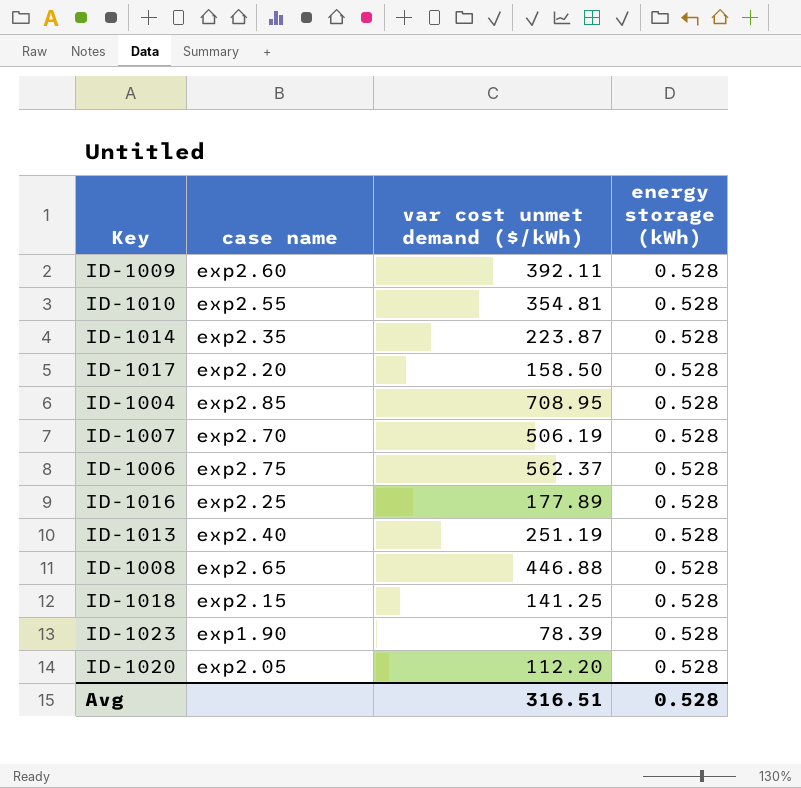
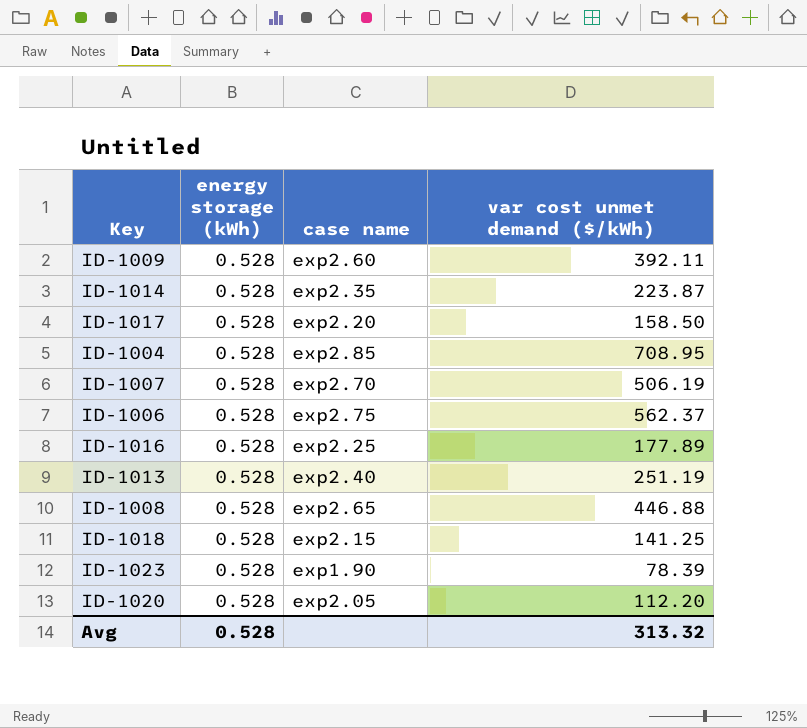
column energy storage (kWh) | position: 4 -> 2
row ID-1010: exp2.55 | 354.81 | 0.528 -> none
Avg | var cost unmet demand ($/kWh): 316.51 -> 313.32

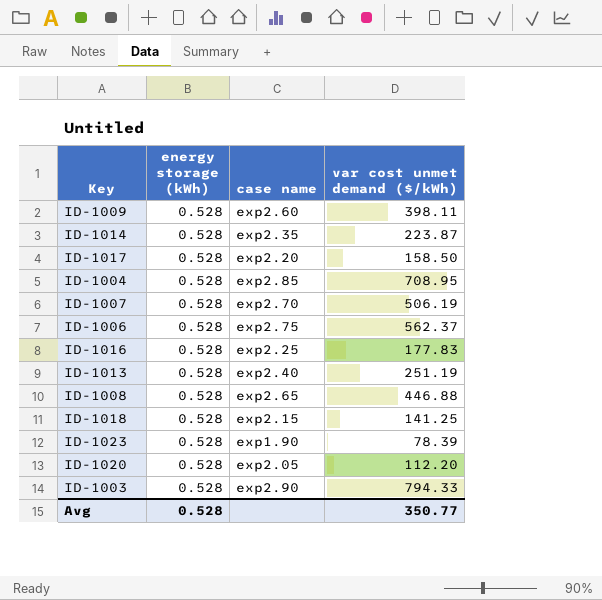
ID-1009 | var cost unmet demand ($/kWh): 392.11 -> 398.11
ID-1016 | var cost unmet demand ($/kWh): 177.89 -> 177.83
row ID-1003: none -> 0.528 | exp2.90 | 794.33
Avg | var cost unmet demand ($/kWh): 313.32 -> 350.77

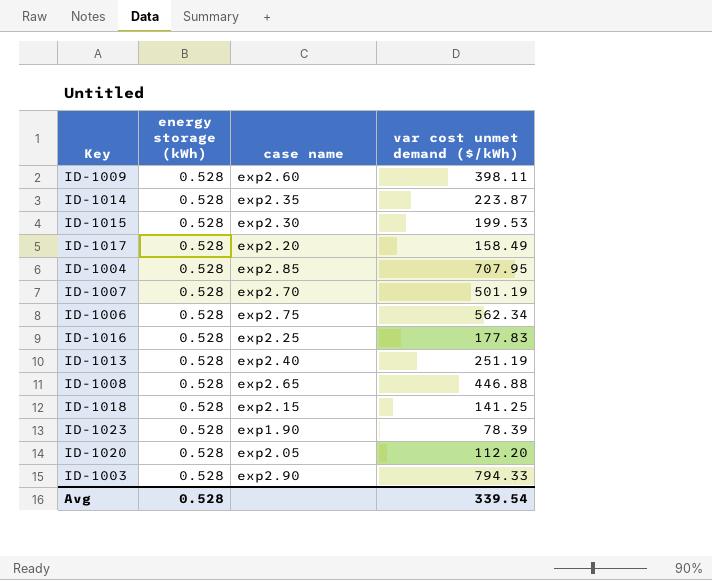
row ID-1015: none -> 0.528 | exp2.30 | 199.53
ID-1017 | var cost unmet demand ($/kWh): 158.50 -> 158.49
ID-1004 | var cost unmet demand ($/kWh): 708.95 -> 707.95
ID-1007 | var cost unmet demand ($/kWh): 506.19 -> 501.19
ID-1006 | var cost unmet demand ($/kWh): 562.37 -> 562.34
Avg | var cost unmet demand ($/kWh): 350.77 -> 339.54

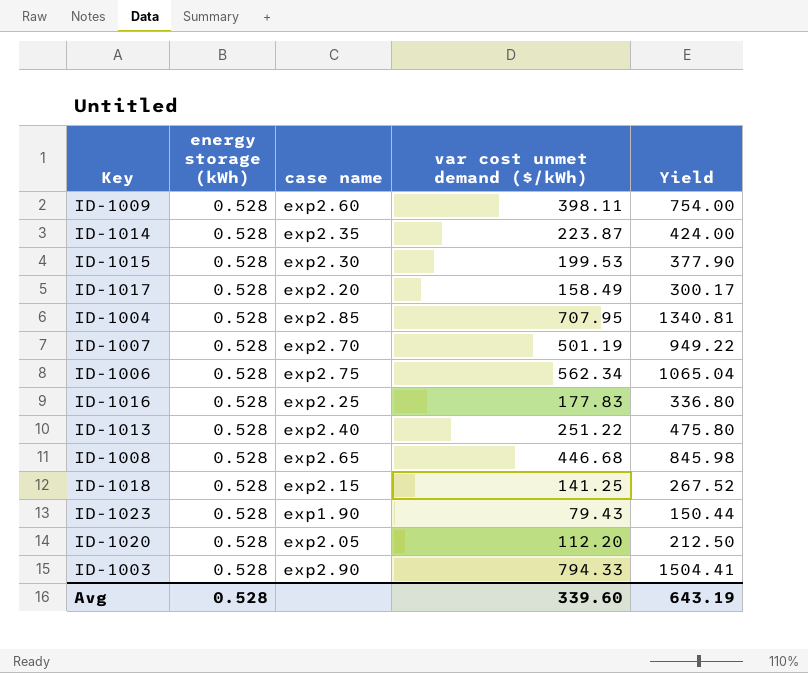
column Yield | formula: none -> [var cost unmet demand ($/kWh)] / [energy storage (kWh)]
ID-1013 | var cost unmet demand ($/kWh): 251.19 -> 251.22
ID-1008 | var cost unmet demand ($/kWh): 446.88 -> 446.68
ID-1023 | var cost unmet demand ($/kWh): 78.39 -> 79.43
Avg | var cost unmet demand ($/kWh): 339.54 -> 339.60

